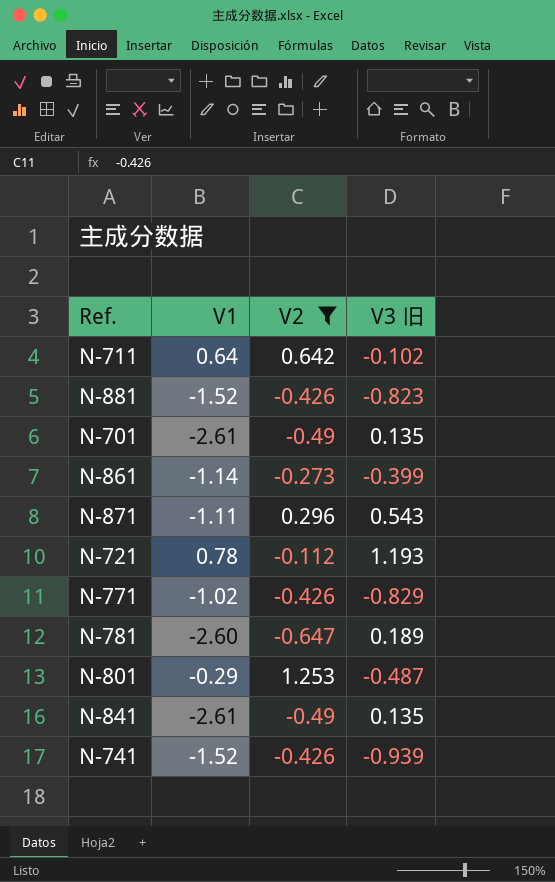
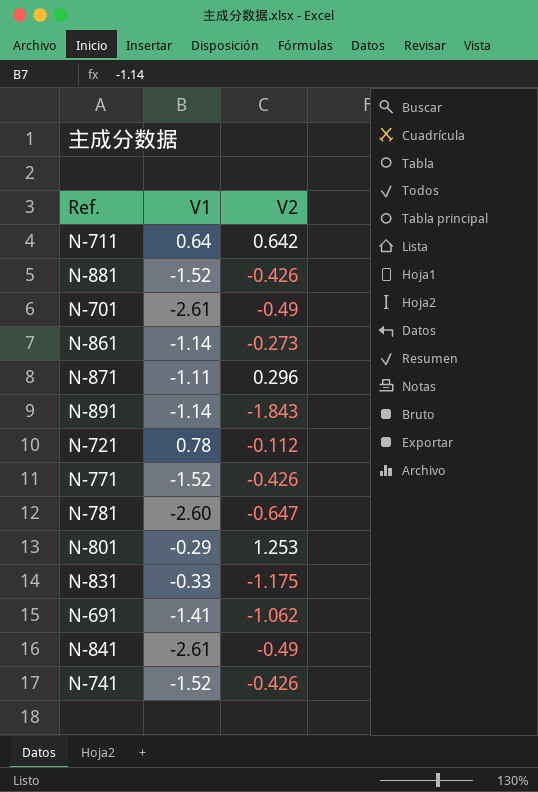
filter: V2 >= -0.647 -> none
column V3 旧 | position: 4 -> none
N-771 | V1: -1.02 -> -1.52

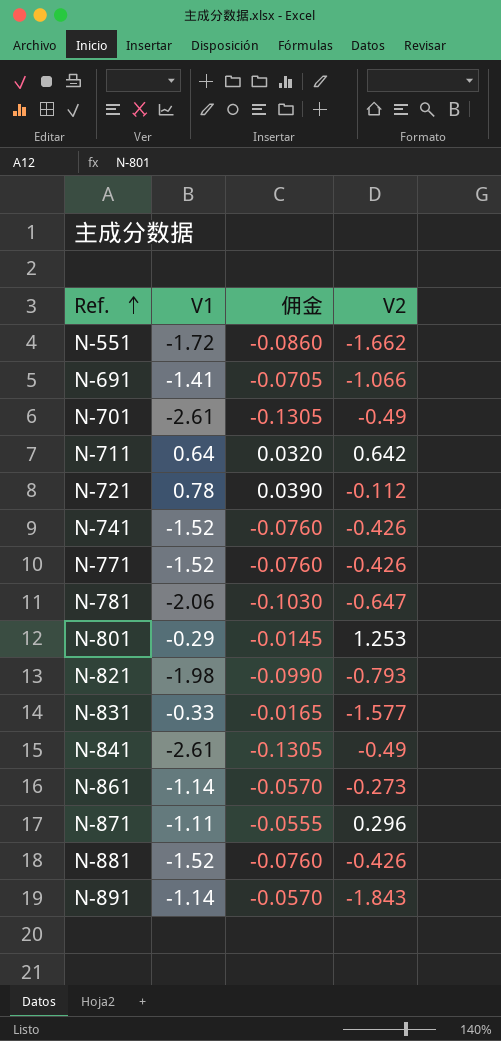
row order: none -> Ref. ascending
column 佣金 | formula: none -> [V1] * 0.05
row N-551: none -> -1.72 | -0.0860 | -1.662
N-691 | V2: -1.062 -> -1.066
N-781 | V1: -2.60 -> -2.06
row N-821: none -> -1.98 | -0.0990 | -0.793
N-831 | V2: -1.175 -> -1.577

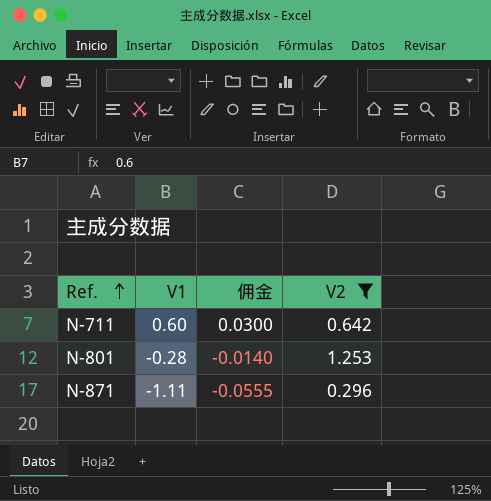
filter: none -> V2 >= 0.296
N-711 | V1: 0.64 -> 0.60
N-711 | 佣金: 0.0320 -> 0.0300
N-801 | V1: -0.29 -> -0.28
N-801 | 佣金: -0.0145 -> -0.0140

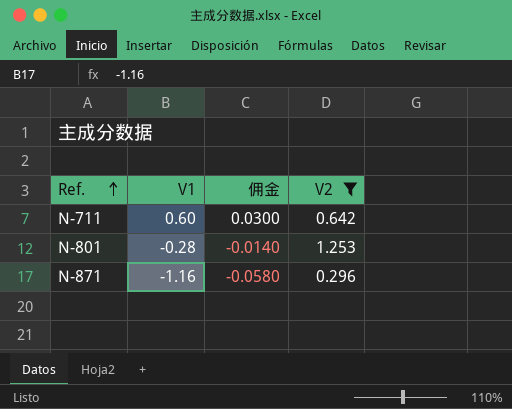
N-871 | V1: -1.11 -> -1.16
N-871 | 佣金: -0.0555 -> -0.0580

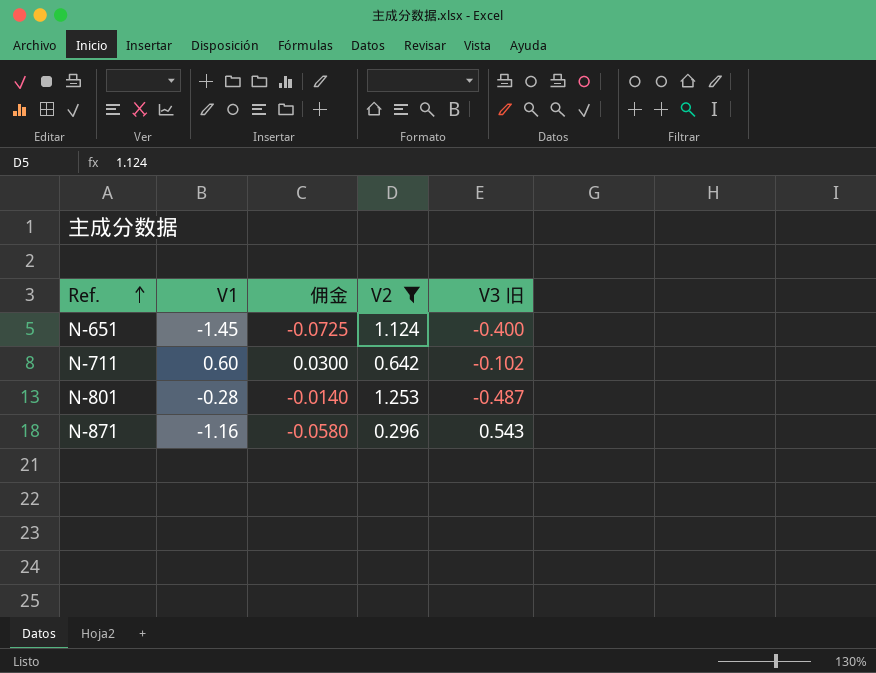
column V3 旧 | position: none -> 5
row N-651: none -> -1.45 | -0.0725 | 1.124 | -0.400

